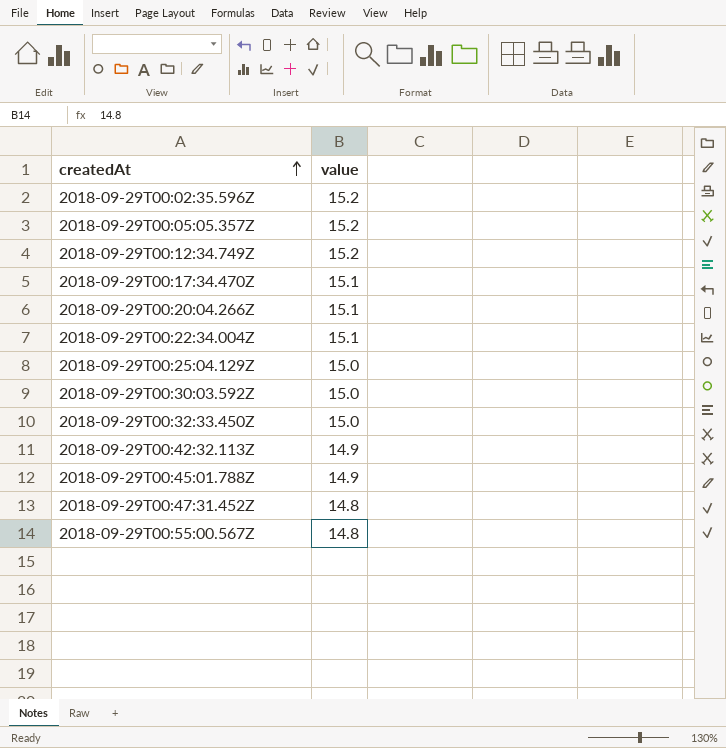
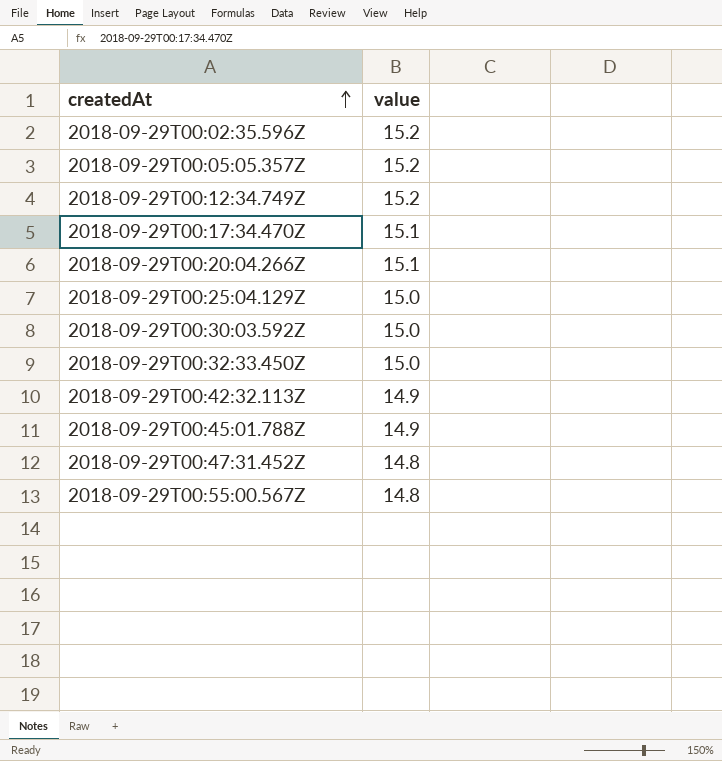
row 2018-09-29T00:22:34.004Z: 15.1 -> none

